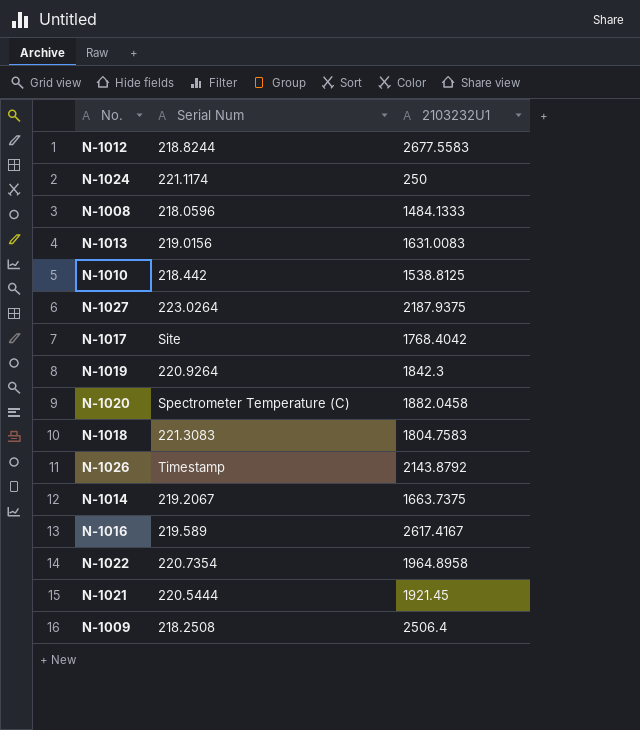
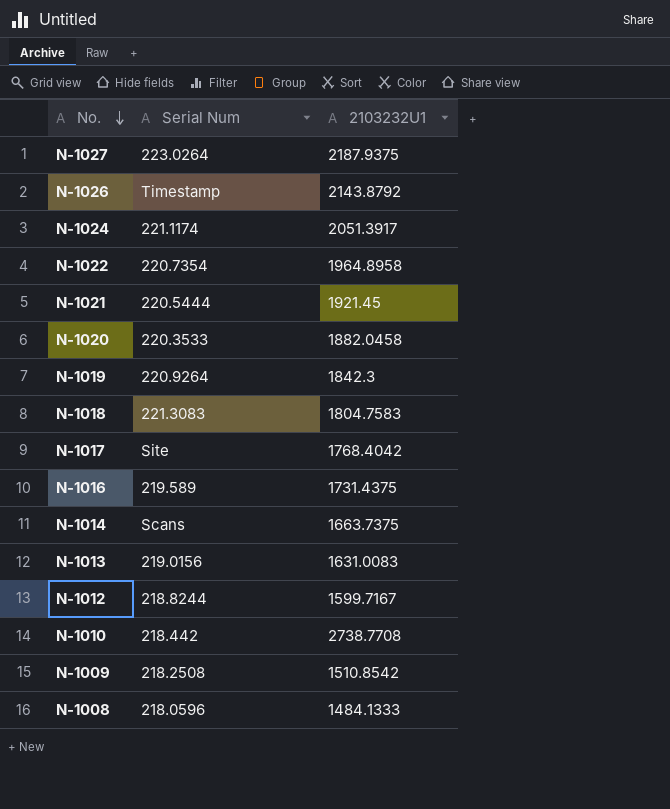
row order: none -> No. descending
N-1024 | 2103232U1: 250 -> 2051.3917
N-1020 | Serial Num: Spectrometer Temperature (C) -> 220.3533
N-1016 | 2103232U1: 2617.4167 -> 1731.4375
N-1014 | Serial Num: 219.2067 -> Scans
N-1012 | 2103232U1: 2677.5583 -> 1599.7167
N-1010 | 2103232U1: 1538.8125 -> 2738.7708
N-1009 | 2103232U1: 2506.4 -> 1510.8542

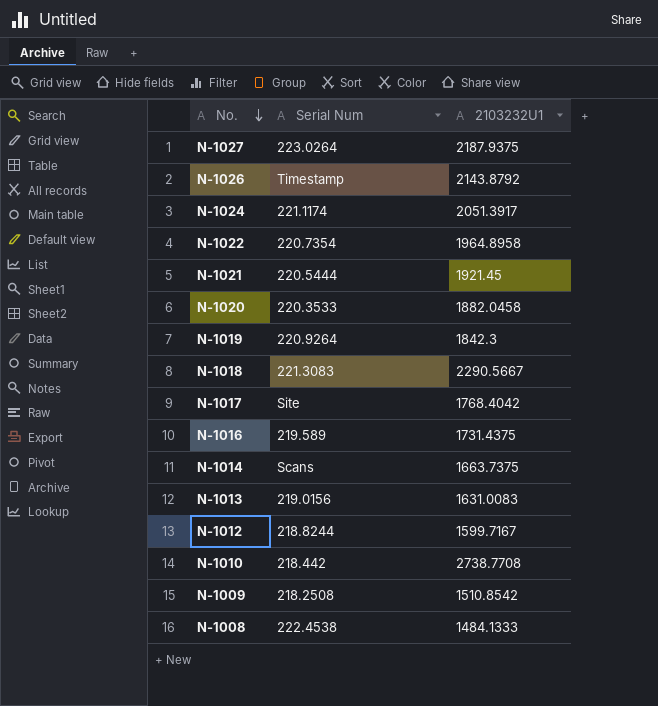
N-1018 | 2103232U1: 1804.7583 -> 2290.5667
N-1008 | Serial Num: 218.0596 -> 222.4538

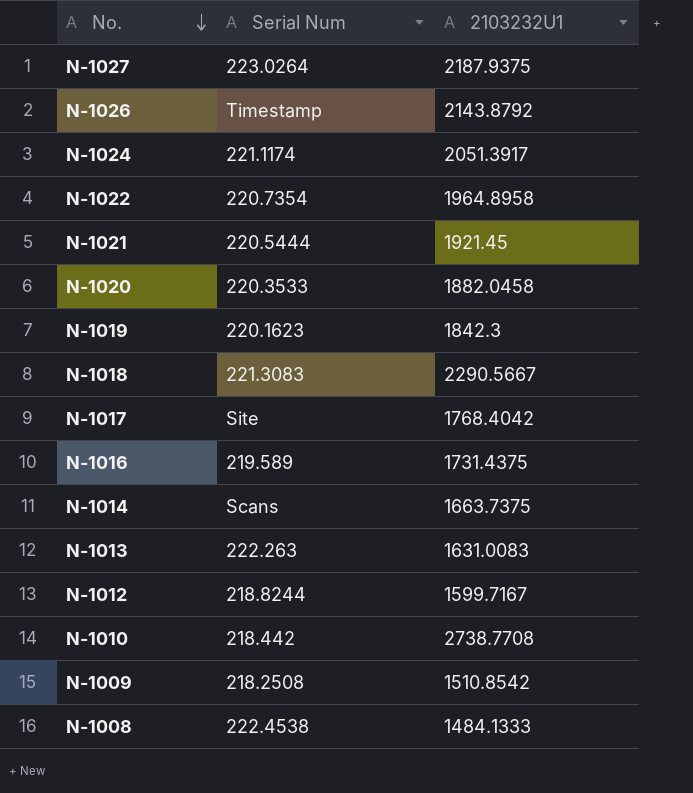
N-1019 | Serial Num: 220.9264 -> 220.1623
N-1013 | Serial Num: 219.0156 -> 222.263

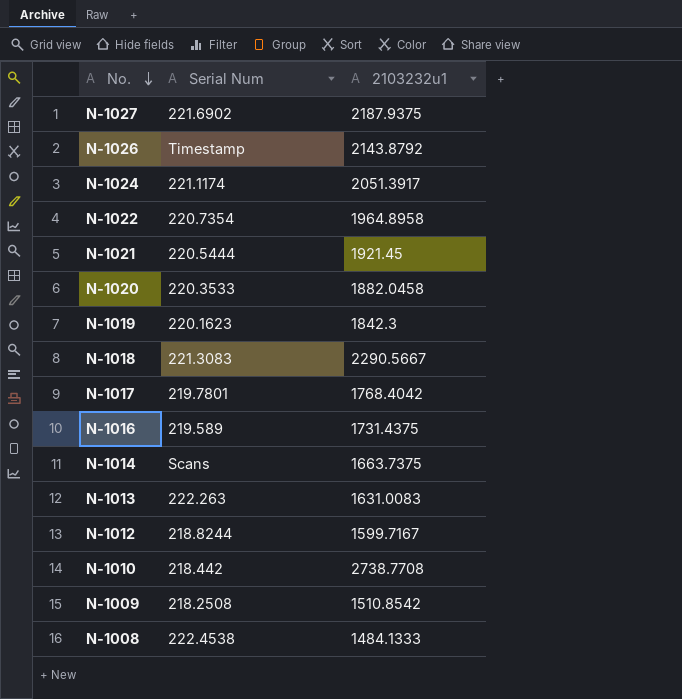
column name: 2103232U1 -> 2103232u1
N-1027 | Serial Num: 223.0264 -> 221.6902
N-1017 | Serial Num: Site -> 219.7801

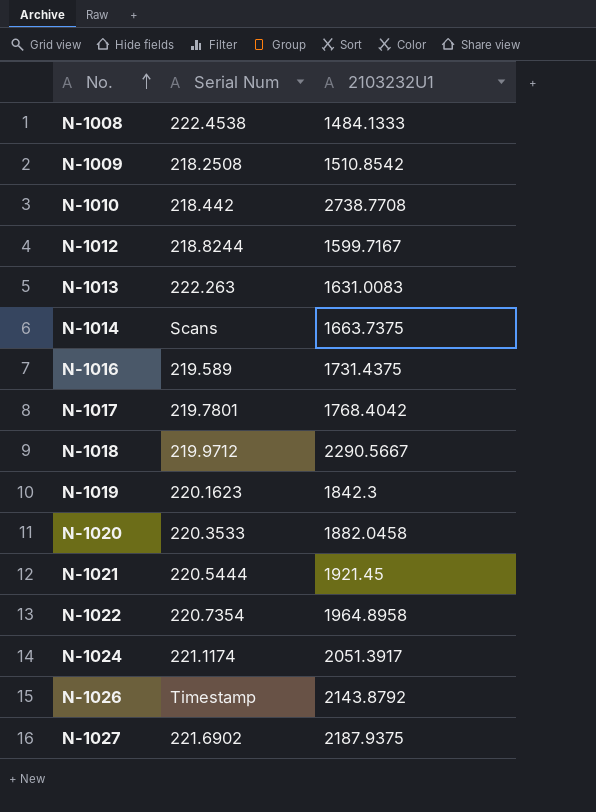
row order: No. descending -> No. ascending
column name: 2103232u1 -> 2103232U1
N-1018 | Serial Num: 221.3083 -> 219.9712

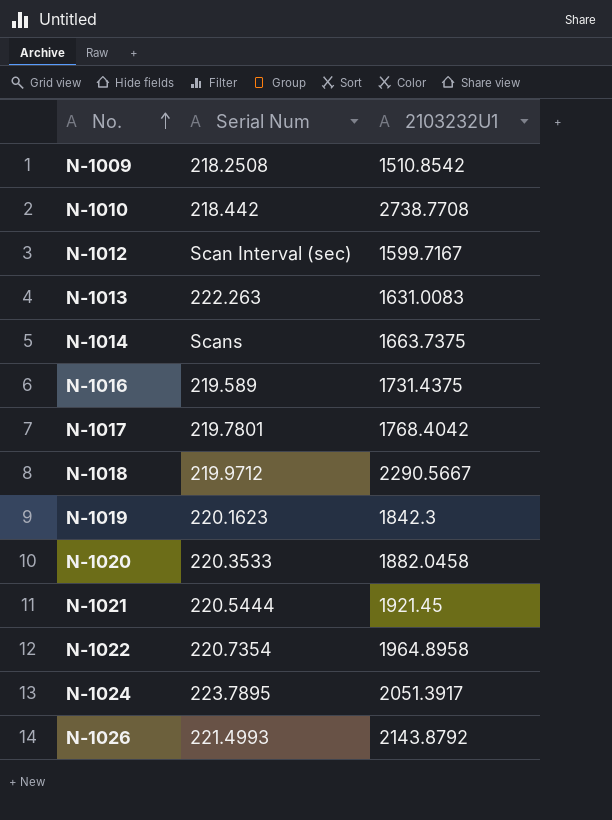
row N-1008: 222.4538 | 1484.1333 -> none
row N-1027: 221.6902 | 2187.9375 -> none
N-1012 | Serial Num: 218.8244 -> Scan Interval (sec)
N-1024 | Serial Num: 221.1174 -> 223.7895
N-1026 | Serial Num: Timestamp -> 221.4993

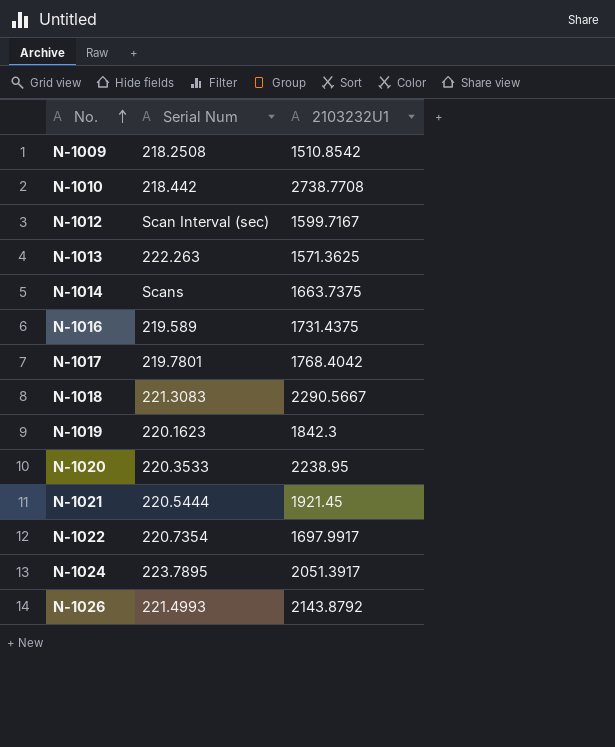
N-1013 | 2103232U1: 1631.0083 -> 1571.3625
N-1018 | Serial Num: 219.9712 -> 221.3083
N-1020 | 2103232U1: 1882.0458 -> 2238.95
N-1022 | 2103232U1: 1964.8958 -> 1697.9917

